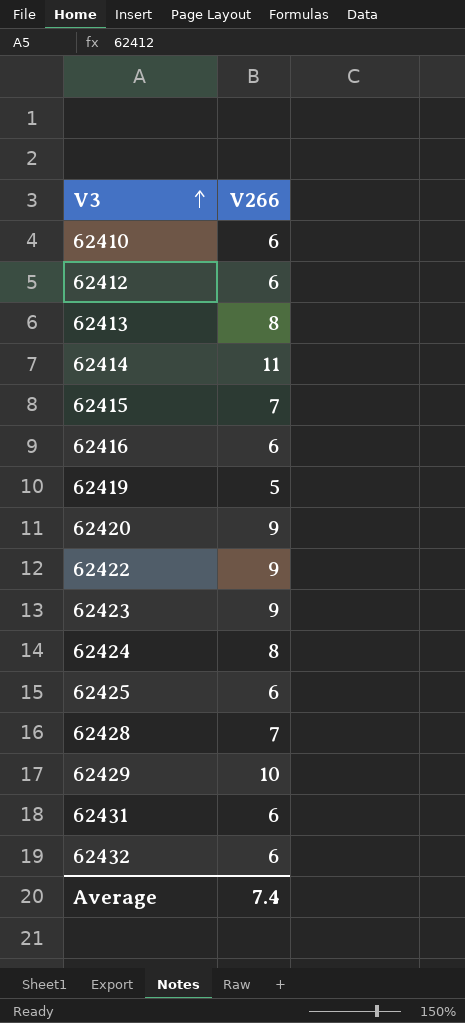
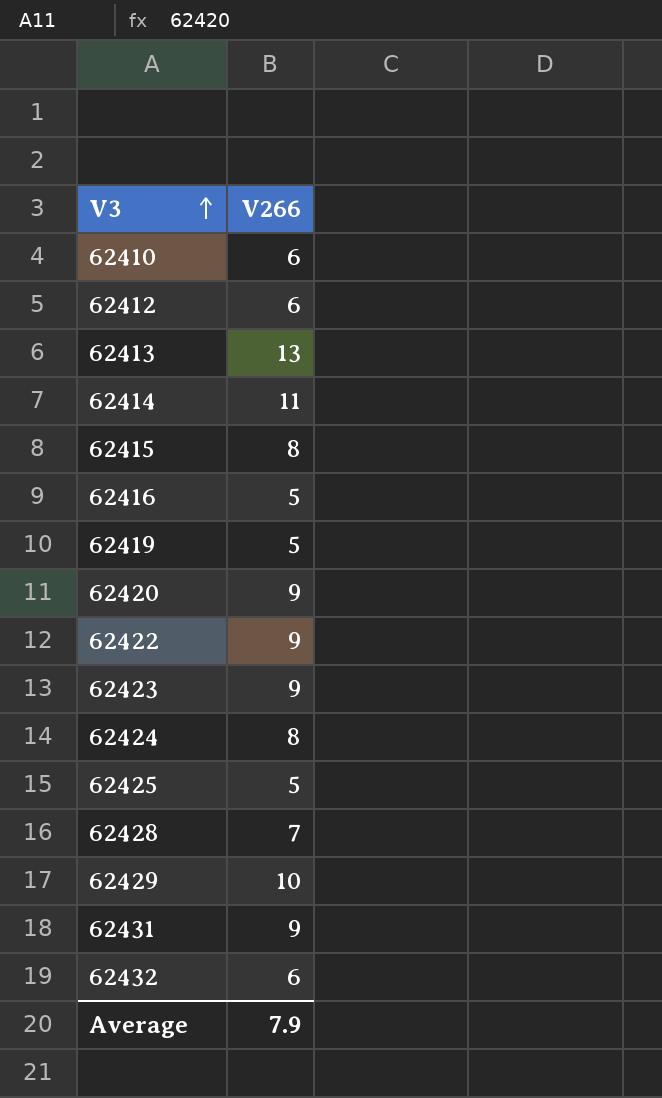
62413 | V266: 8 -> 13
62415 | V266: 7 -> 8
62416 | V266: 6 -> 5
62425 | V266: 6 -> 5
62431 | V266: 6 -> 9
Average | V266: 7.4 -> 7.9

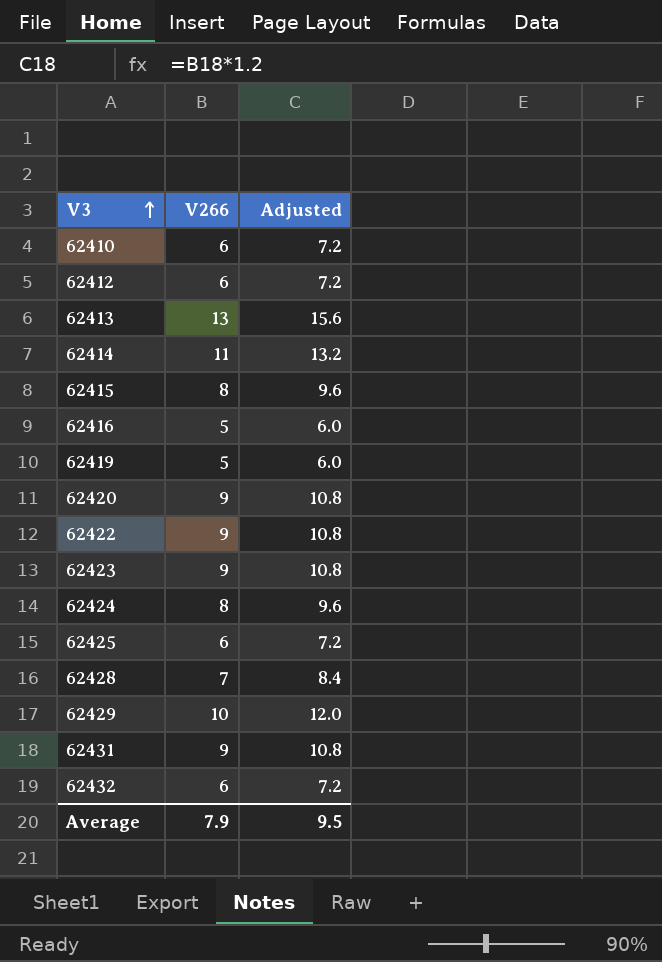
column Adjusted | formula: none -> [V266] * 1.2
62425 | V266: 5 -> 6

